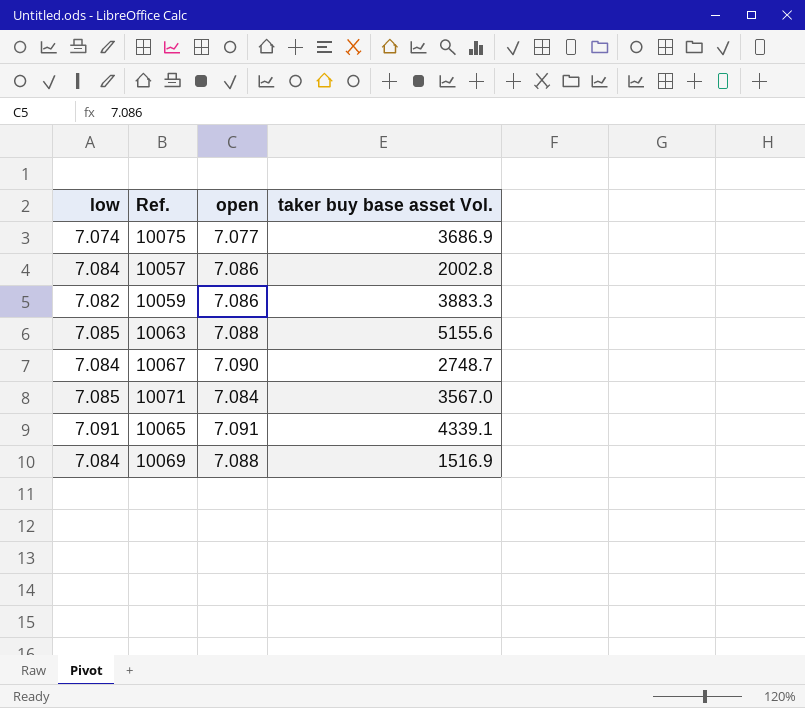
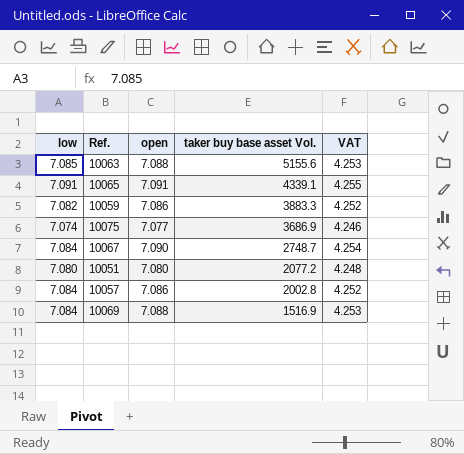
row order: none -> taker buy base asset Vol. descending
column VAT | formula: none -> [open] * 0.6
row 10071: 7.085 | 7.084 | 3567.0 -> none
row 10051: none -> 7.080 | 7.080 | 2077.2 | 4.248

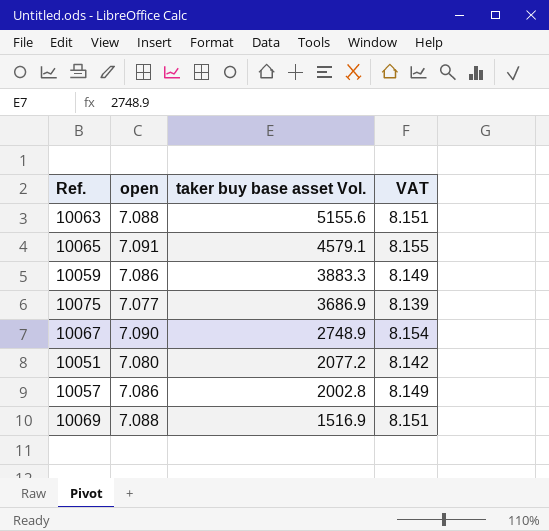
column low | position: 1 -> none
column VAT | formula: [open] * 0.6 -> [open] * 1.15
10065 | taker buy base asset Vol.: 4339.1 -> 4579.1
10067 | taker buy base asset Vol.: 2748.7 -> 2748.9

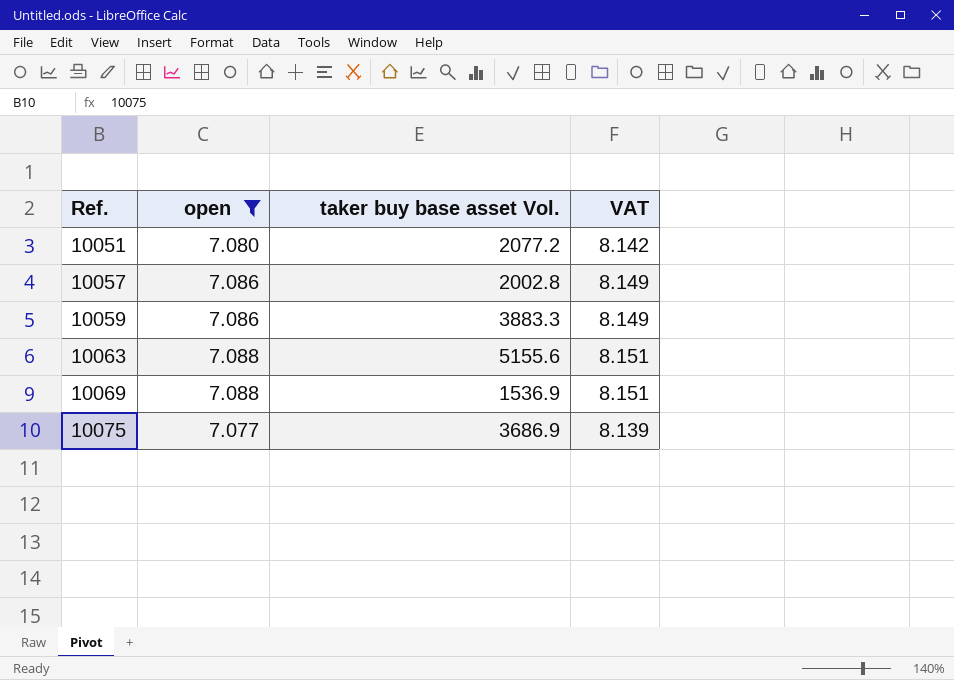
filter: none -> open <= 7.088
row order: taker buy base asset Vol. descending -> Ref. ascending
10069 | taker buy base asset Vol.: 1516.9 -> 1536.9

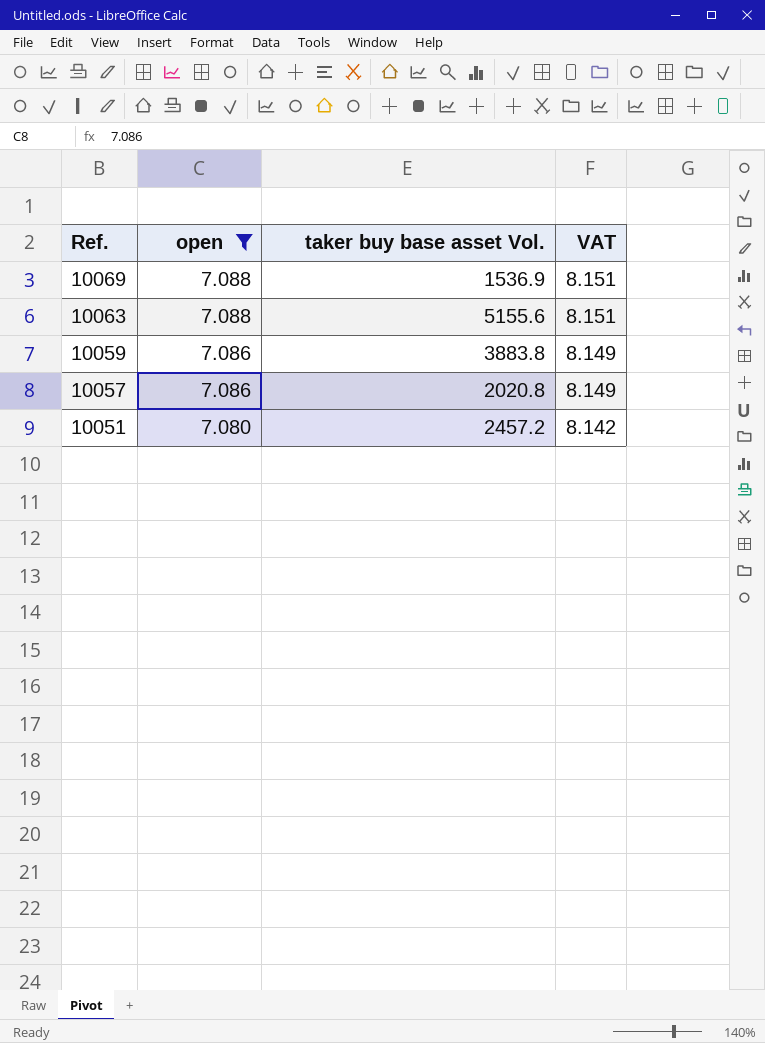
row order: Ref. ascending -> Ref. descending
row 10075: 7.077 | 3686.9 | 8.139 -> none
10059 | taker buy base asset Vol.: 3883.3 -> 3883.8
10057 | taker buy base asset Vol.: 2002.8 -> 2020.8
10051 | taker buy base asset Vol.: 2077.2 -> 2457.2

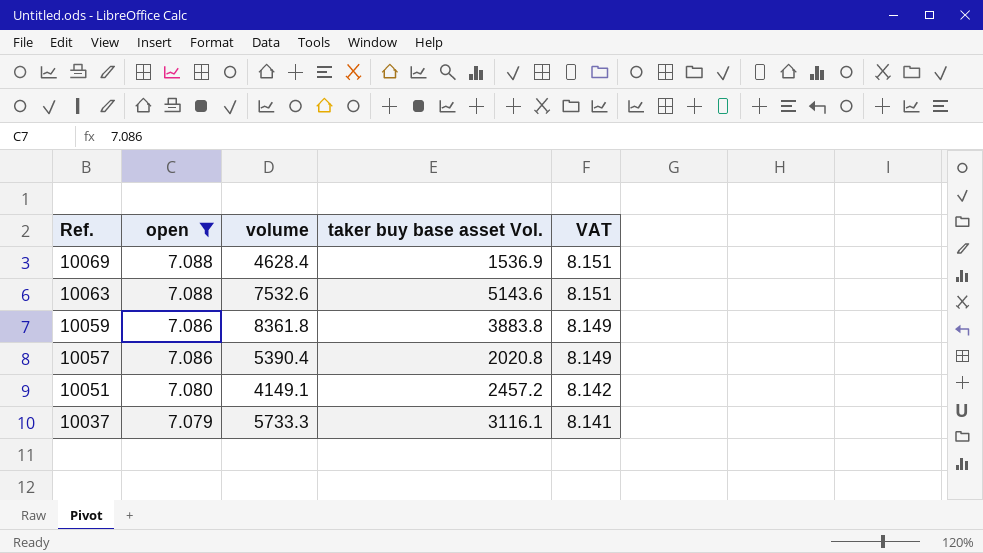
column volume | position: none -> 3
10063 | taker buy base asset Vol.: 5155.6 -> 5143.6
row 10037: none -> 7.079 | 5733.3 | 3116.1 | 8.141

